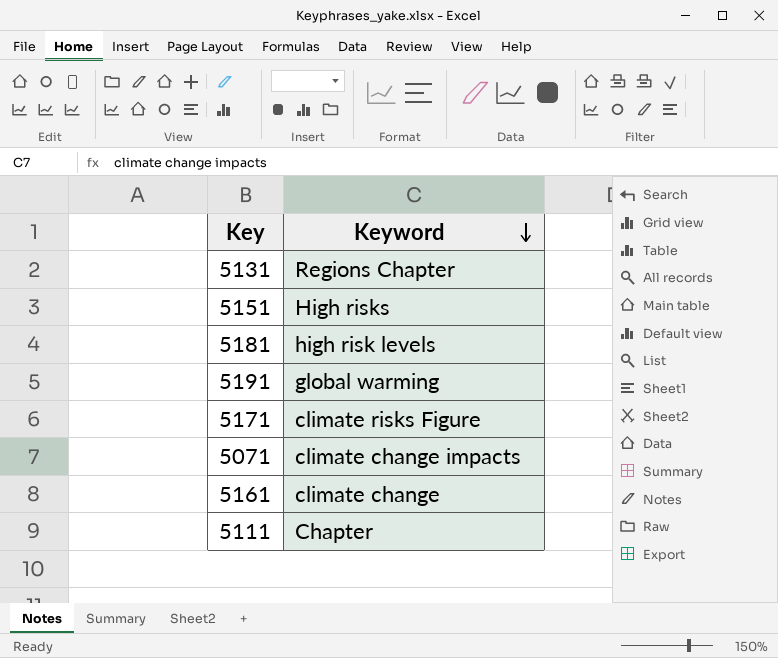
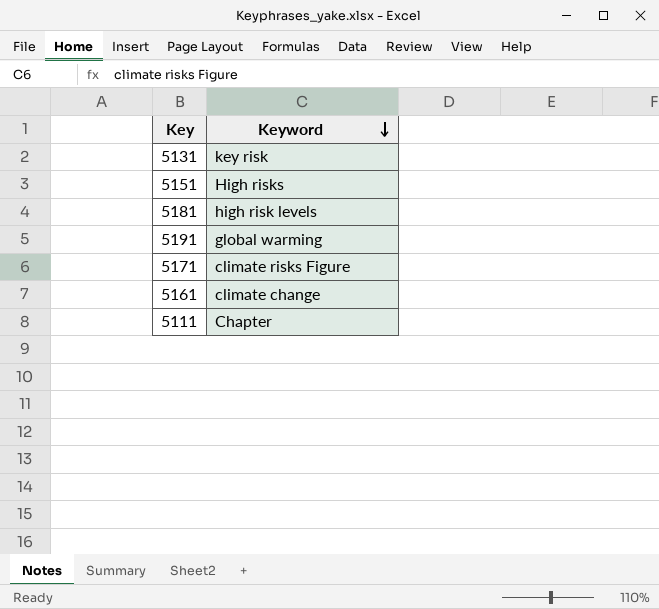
row 5071: climate change impacts -> none
5131 | Keyword: Regions Chapter -> key risk

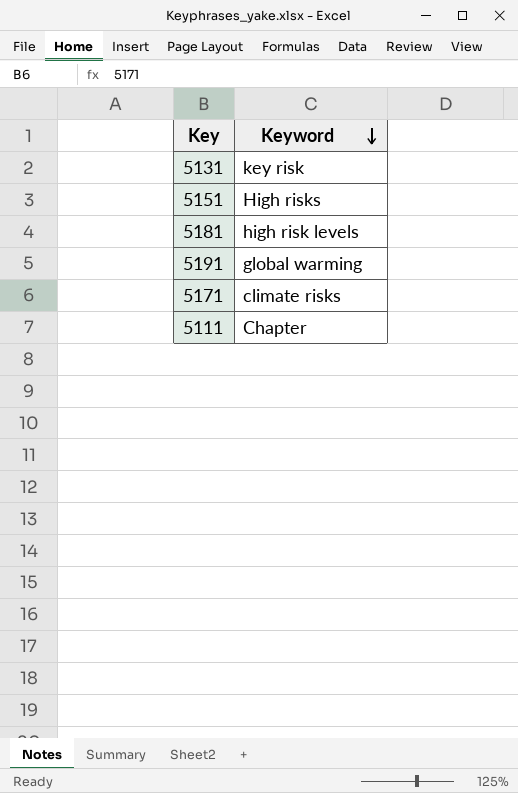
row 5161: climate change -> none
5171 | Keyword: climate risks Figure -> climate risks

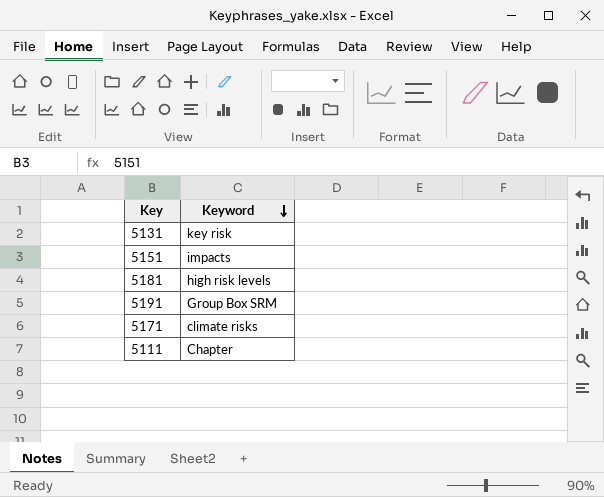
5151 | Keyword: High risks -> impacts
5191 | Keyword: global warming -> Group Box SRM

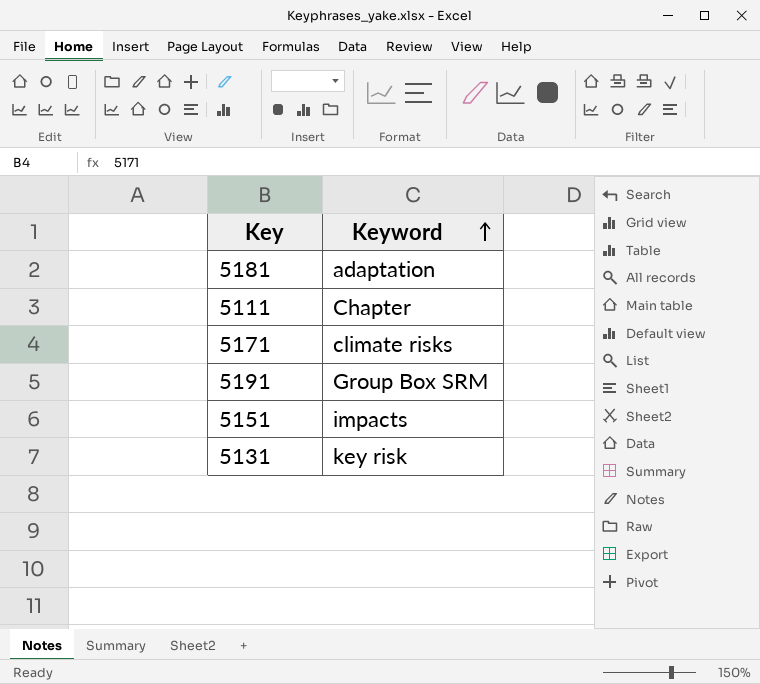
row order: Keyword descending -> Keyword ascending
5181 | Keyword: high risk levels -> adaptation

